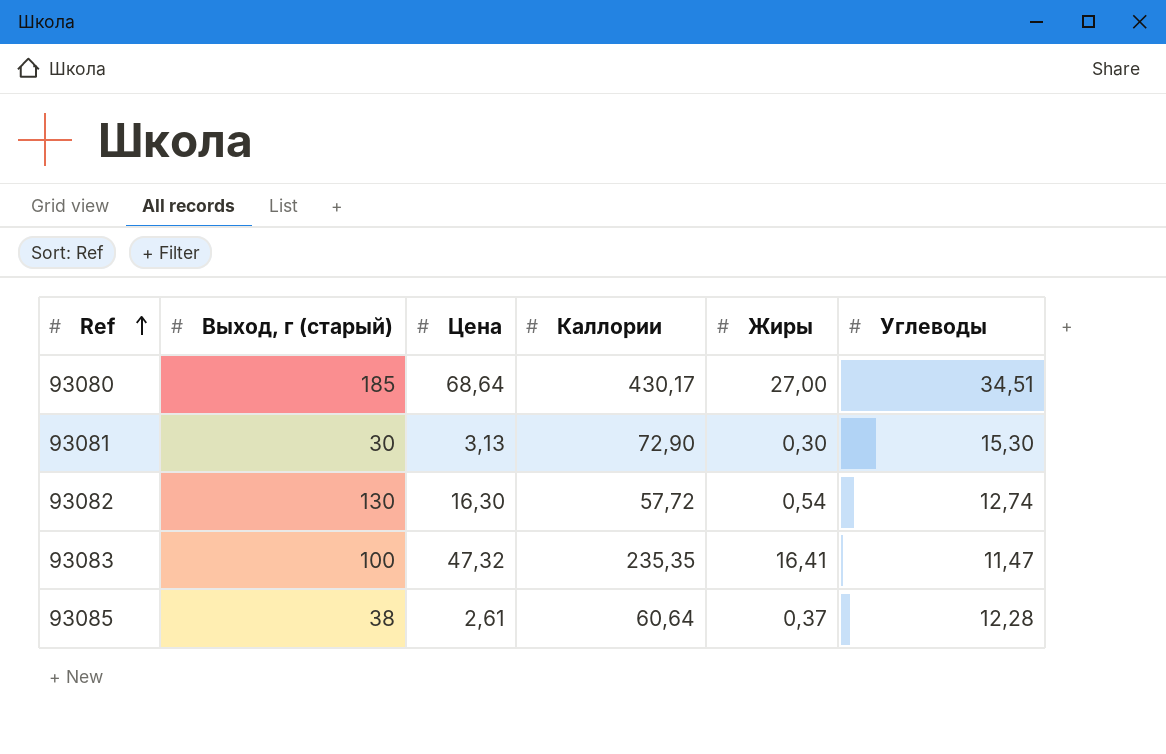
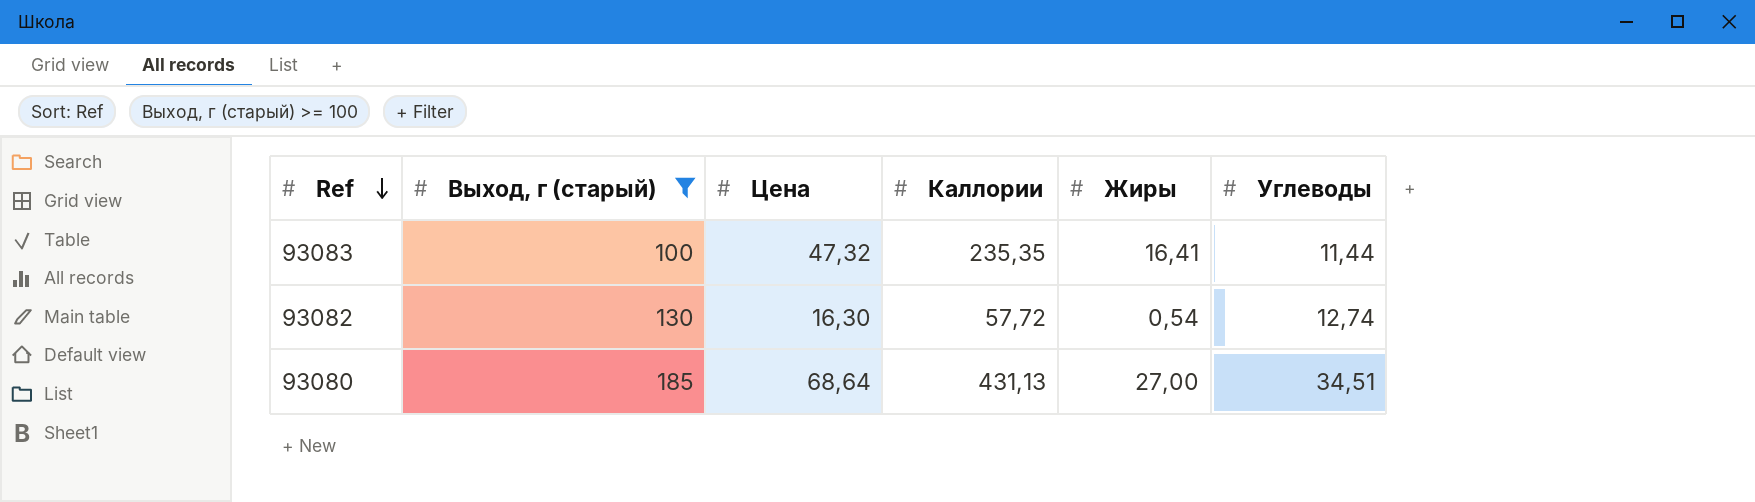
filter: none -> Выход, г (старый) >= 100
row order: Ref ascending -> Ref descending
93083 | Углеводы: 11,47 -> 11,44
93080 | Каллории: 430,17 -> 431,13

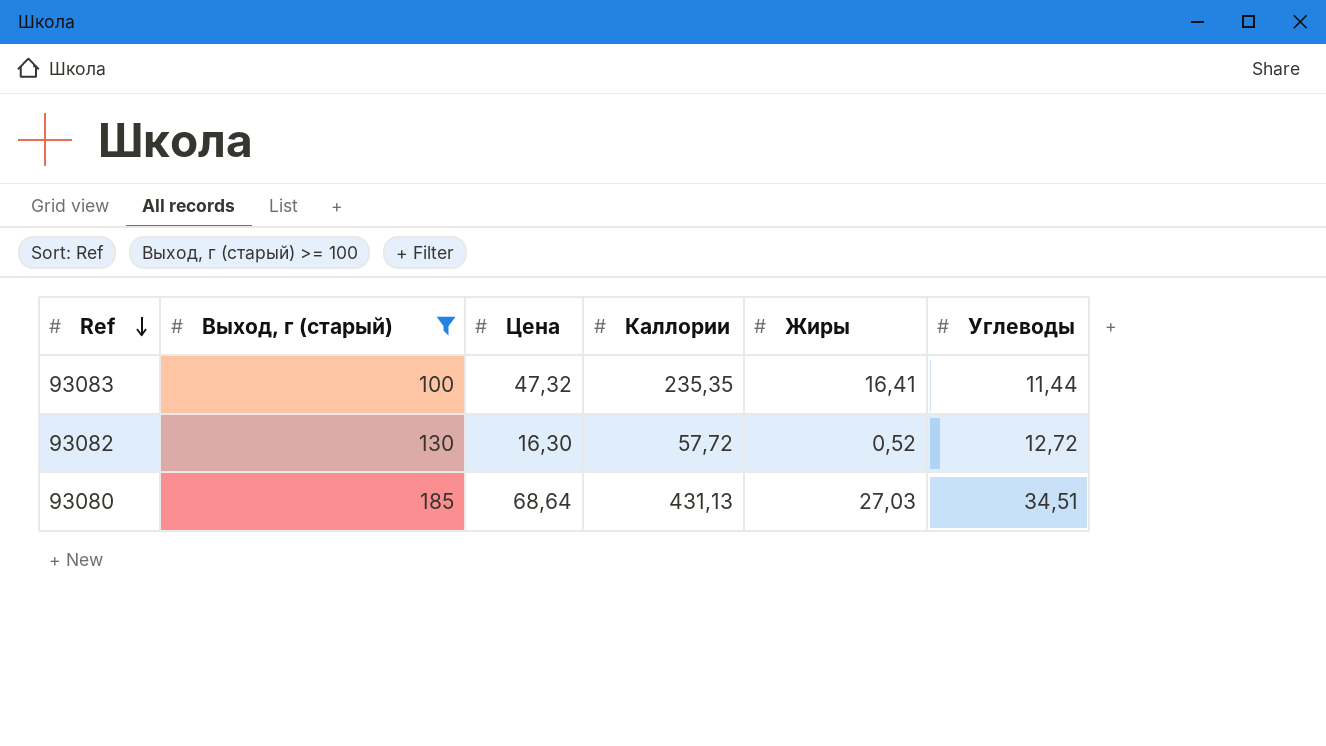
93082 | Жиры: 0,54 -> 0,52
93082 | Углеводы: 12,74 -> 12,72
93080 | Жиры: 27,00 -> 27,03

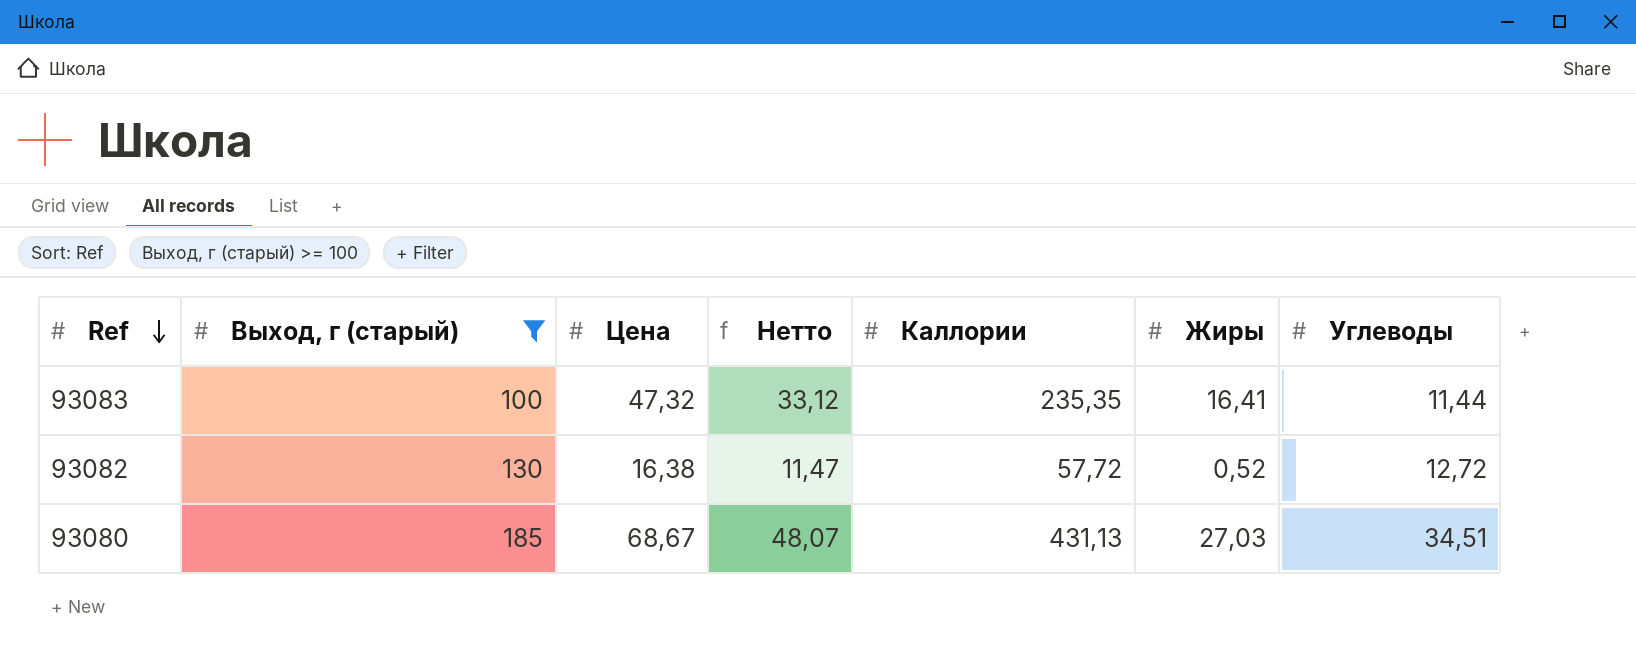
column Нетто | formula: none -> [Цена] * 0,7
93082 | Цена: 16,30 -> 16,38
93080 | Цена: 68,64 -> 68,67

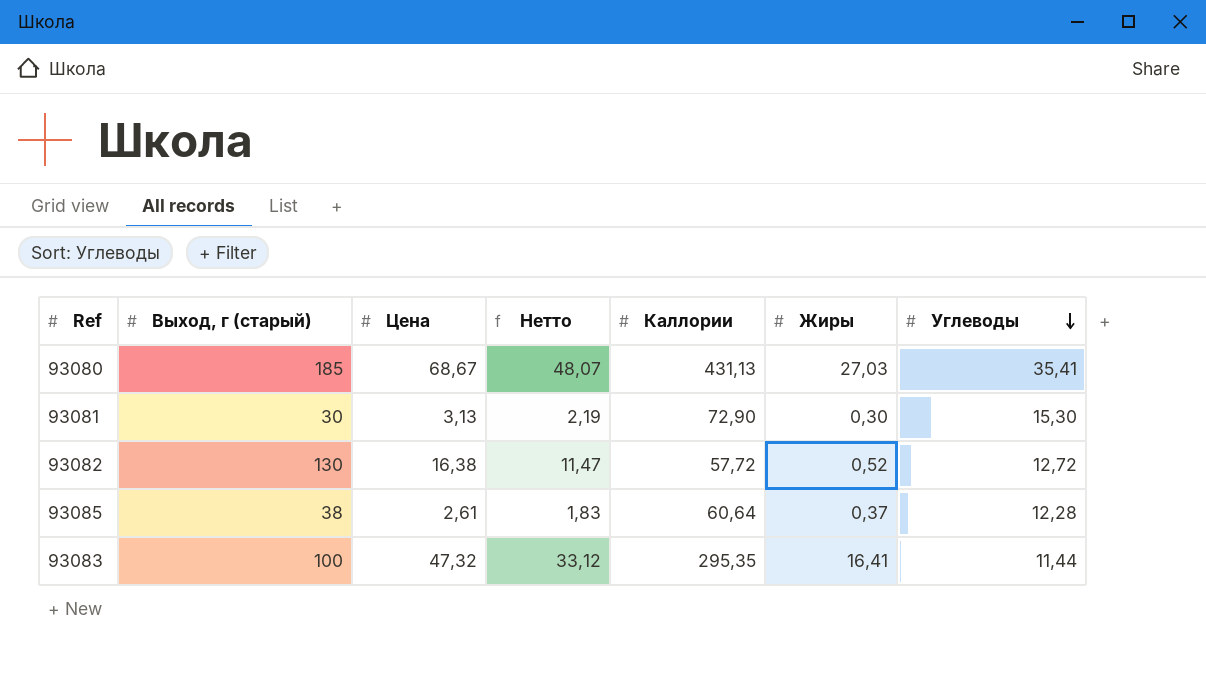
filter: Выход, г (старый) >= 100 -> none
row order: Ref descending -> Углеводы descending
93080 | Углеводы: 34,51 -> 35,41
93083 | Каллории: 235,35 -> 295,35

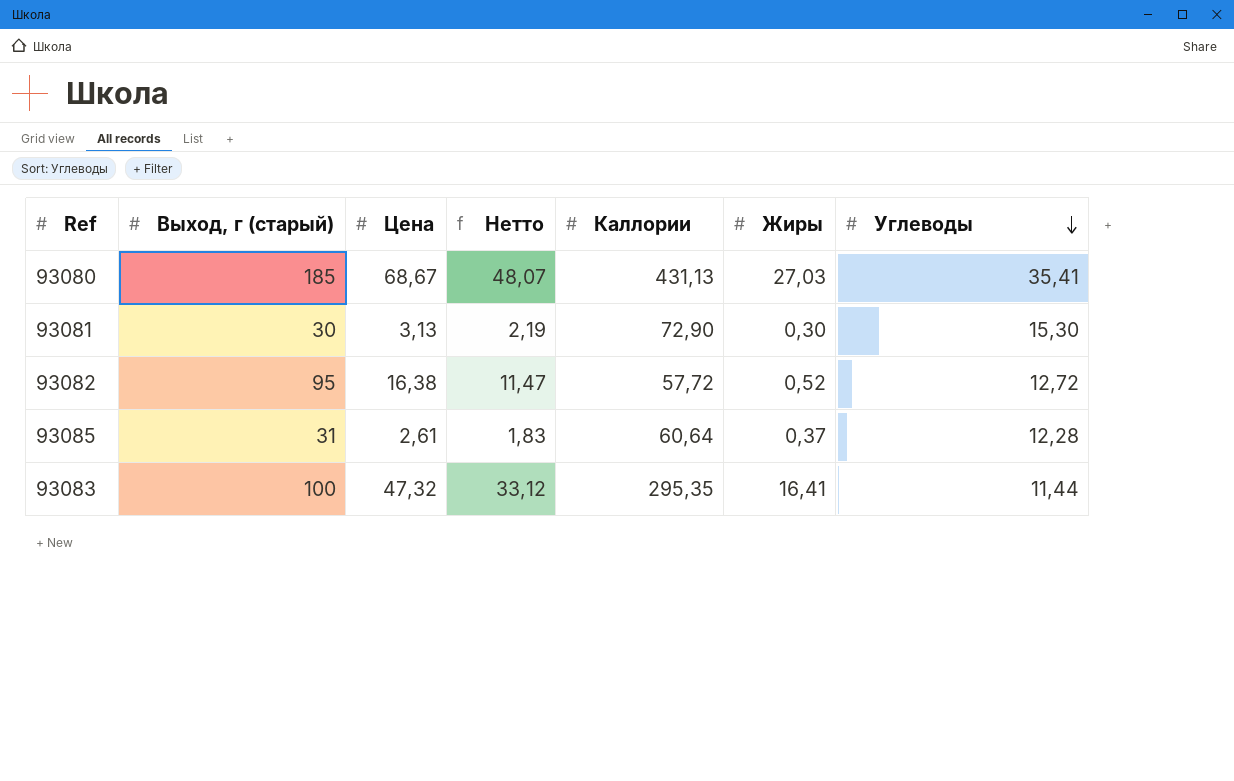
93082 | Выход, г (старый): 130 -> 95
93085 | Выход, г (старый): 38 -> 31

